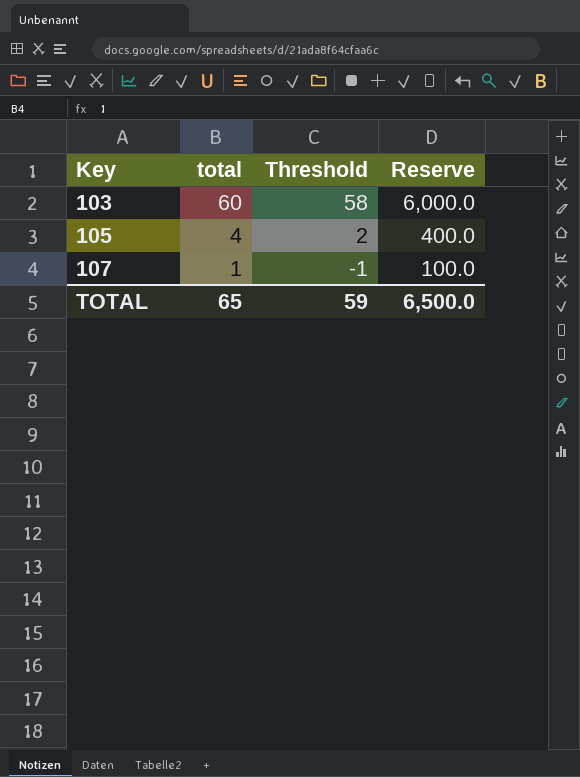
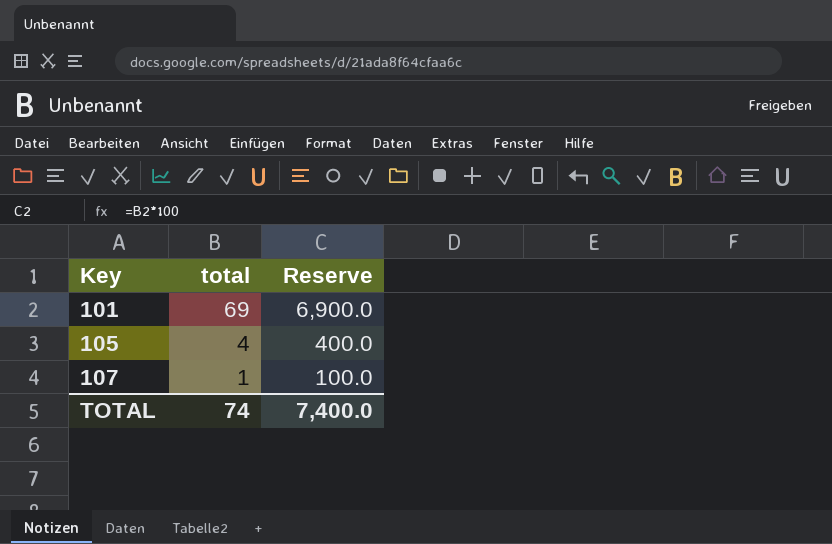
column Threshold | formula: [total] - 2 -> none
row 103: 60 | 58 | 6,000.0 -> none
row 101: none -> 69 | 6,900.0
TOTAL | total: 65 -> 74
TOTAL | Reserve: 6,500.0 -> 7,400.0

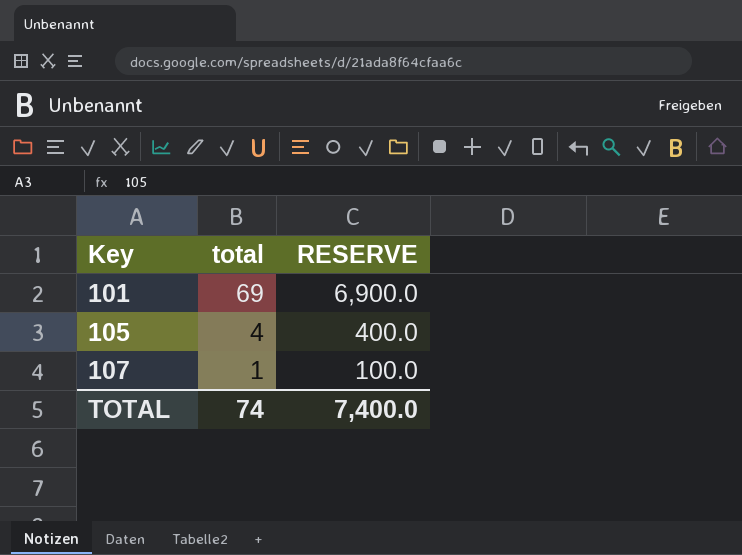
column name: Reserve -> RESERVE

